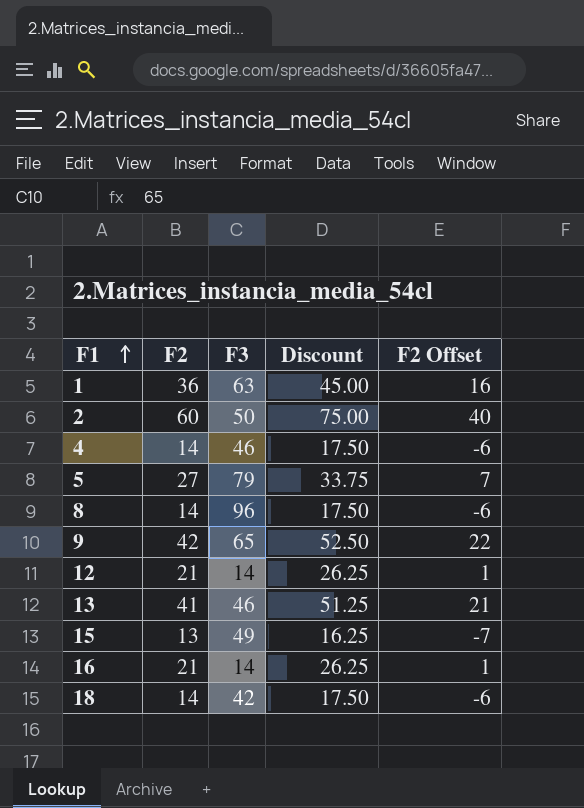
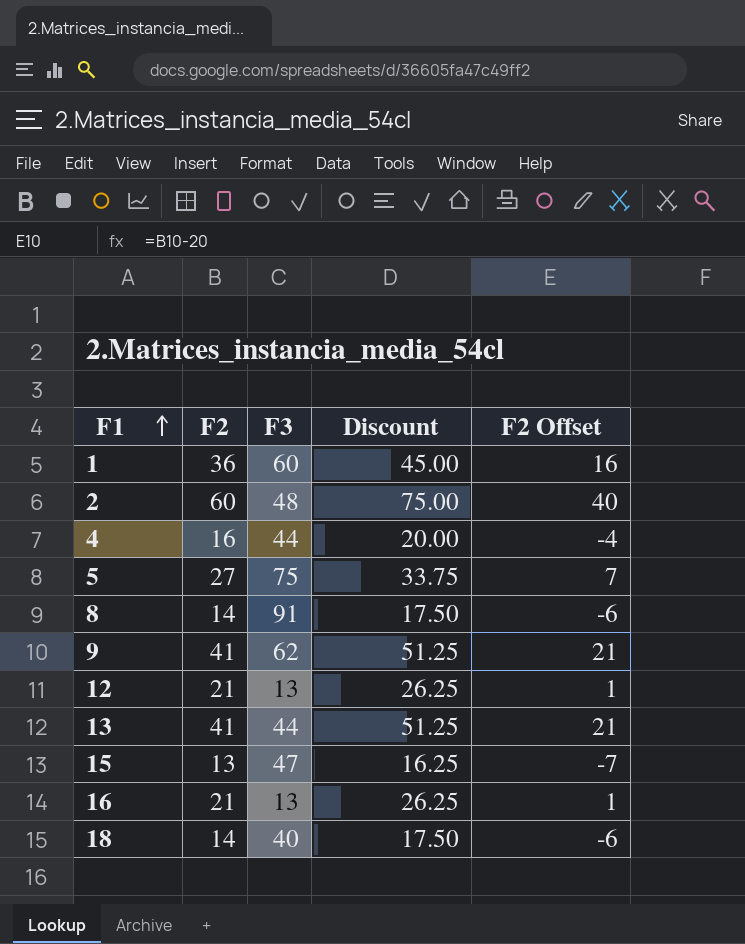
1 | F3: 63 -> 60
2 | F3: 50 -> 48
4 | F2: 14 -> 16
4 | F3: 46 -> 44
4 | Discount: 17.50 -> 20.00
4 | F2 Offset: -6 -> -4
5 | F3: 79 -> 75
8 | F3: 96 -> 91
9 | F2: 42 -> 41
9 | F3: 65 -> 62
9 | Discount: 52.50 -> 51.25
9 | F2 Offset: 22 -> 21
12 | F3: 14 -> 13
13 | F3: 46 -> 44
15 | F3: 49 -> 47
16 | F3: 14 -> 13
18 | F3: 42 -> 40

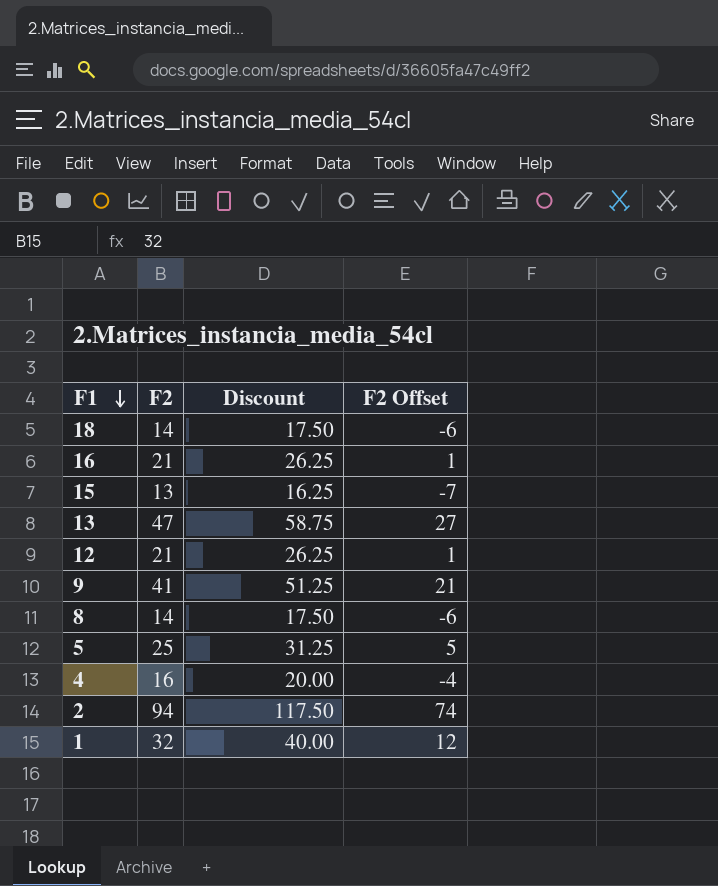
row order: F1 ascending -> F1 descending
column F3 | position: 3 -> none
13 | F2: 41 -> 47
13 | Discount: 51.25 -> 58.75
13 | F2 Offset: 21 -> 27
5 | F2: 27 -> 25
5 | Discount: 33.75 -> 31.25
5 | F2 Offset: 7 -> 5
2 | F2: 60 -> 94
2 | Discount: 75.00 -> 117.50
2 | F2 Offset: 40 -> 74
1 | F2: 36 -> 32
1 | Discount: 45.00 -> 40.00
1 | F2 Offset: 16 -> 12

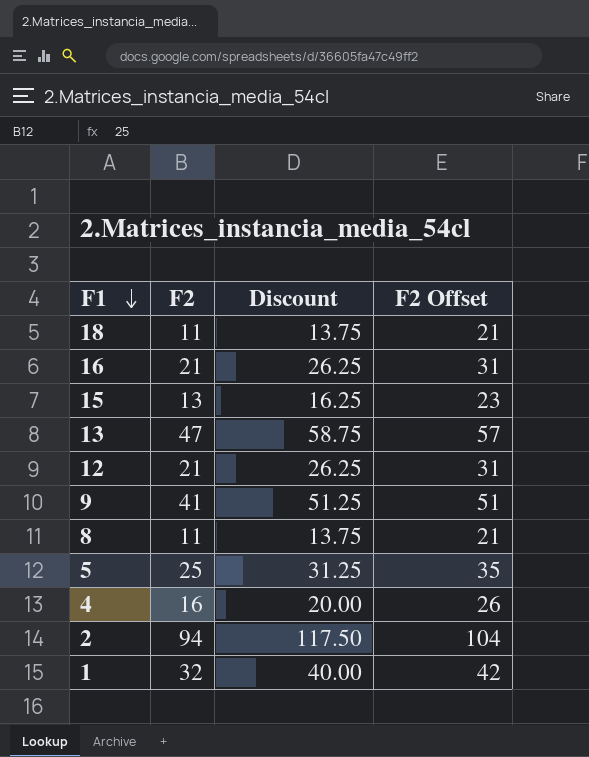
column F2 Offset | formula: [F2] - 20 -> [F2] + 10
18 | F2: 14 -> 11
18 | Discount: 17.50 -> 13.75
8 | F2: 14 -> 11
8 | Discount: 17.50 -> 13.75

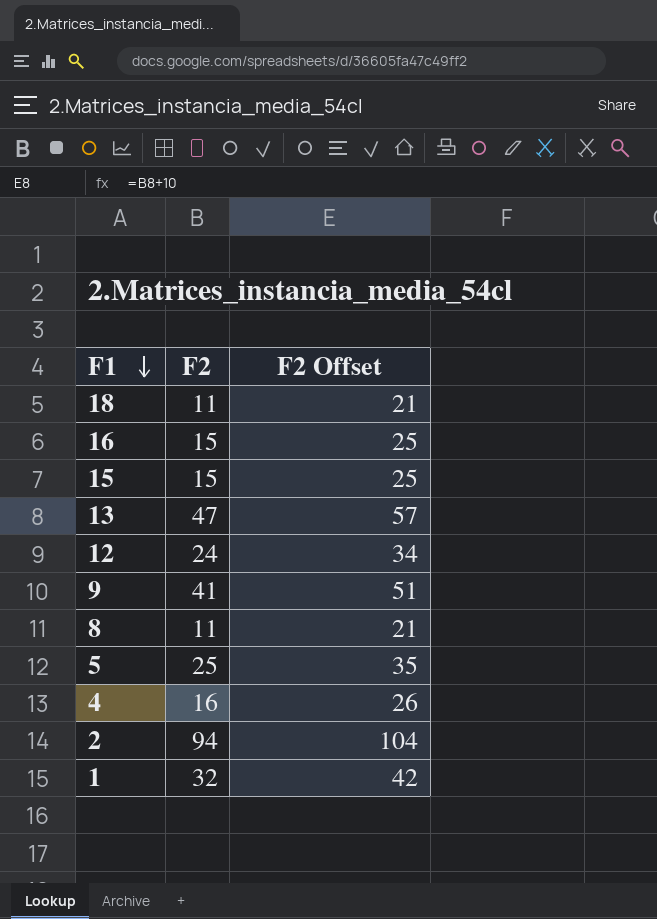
column Discount | formula: [F2] * 1.25 -> none
16 | F2: 21 -> 15
16 | F2 Offset: 31 -> 25
15 | F2: 13 -> 15
15 | F2 Offset: 23 -> 25
12 | F2: 21 -> 24
12 | F2 Offset: 31 -> 34

